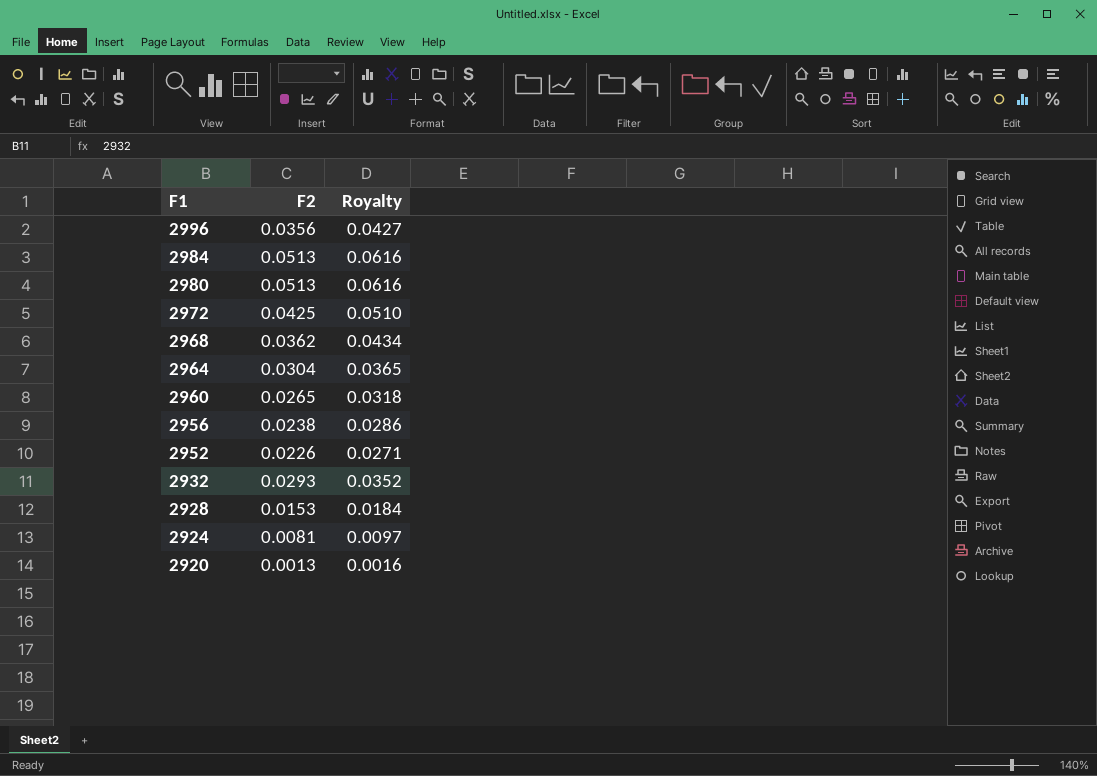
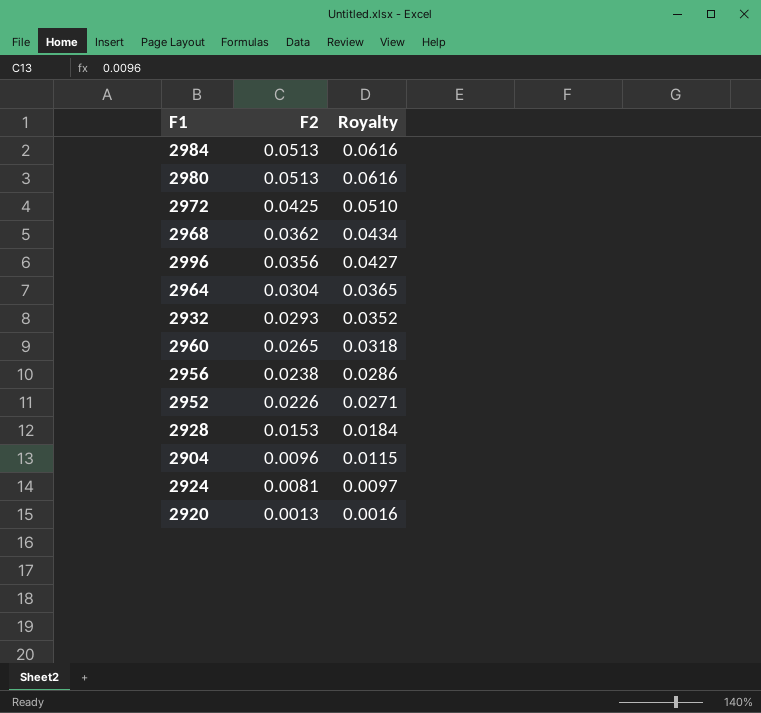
row order: F1 descending -> F2 descending
row 2904: none -> 0.0096 | 0.0115

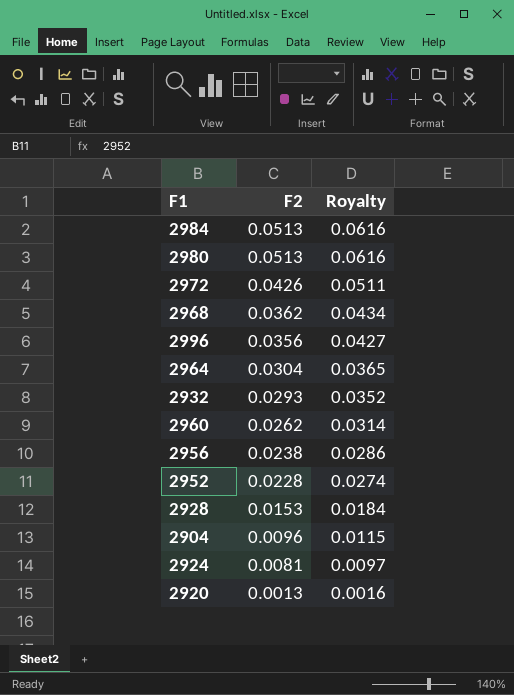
2972 | F2: 0.0425 -> 0.0426
2972 | Royalty: 0.0510 -> 0.0511
2960 | F2: 0.0265 -> 0.0262
2960 | Royalty: 0.0318 -> 0.0314
2952 | F2: 0.0226 -> 0.0228
2952 | Royalty: 0.0271 -> 0.0274

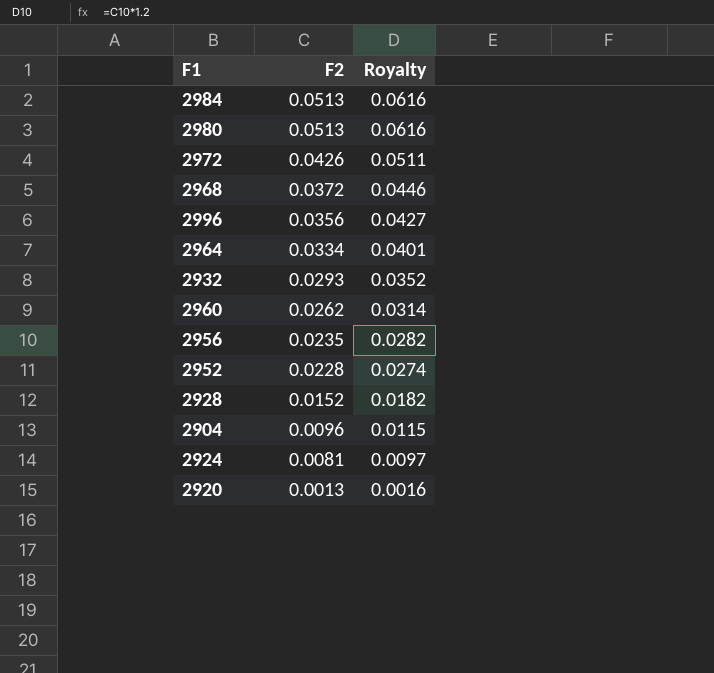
2968 | F2: 0.0362 -> 0.0372
2968 | Royalty: 0.0434 -> 0.0446
2964 | F2: 0.0304 -> 0.0334
2964 | Royalty: 0.0365 -> 0.0401
2956 | F2: 0.0238 -> 0.0235
2956 | Royalty: 0.0286 -> 0.0282
2928 | F2: 0.0153 -> 0.0152
2928 | Royalty: 0.0184 -> 0.0182

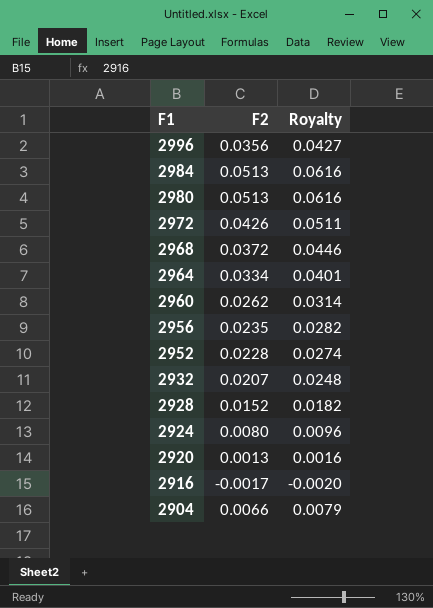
row order: F2 descending -> F1 descending
2932 | F2: 0.0293 -> 0.0207
2932 | Royalty: 0.0352 -> 0.0248
2924 | F2: 0.0081 -> 0.0080
2924 | Royalty: 0.0097 -> 0.0096
row 2916: none -> -0.0017 | -0.0020
2904 | F2: 0.0096 -> 0.0066
2904 | Royalty: 0.0115 -> 0.0079

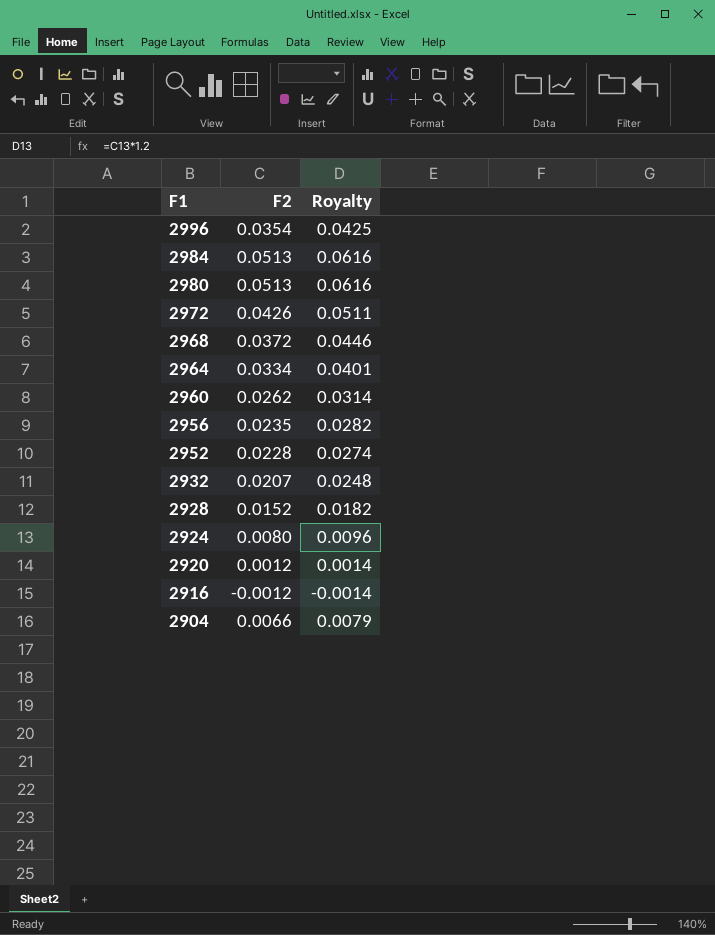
2996 | F2: 0.0356 -> 0.0354
2996 | Royalty: 0.0427 -> 0.0425
2920 | F2: 0.0013 -> 0.0012
2920 | Royalty: 0.0016 -> 0.0014
2916 | F2: -0.0017 -> -0.0012
2916 | Royalty: -0.0020 -> -0.0014

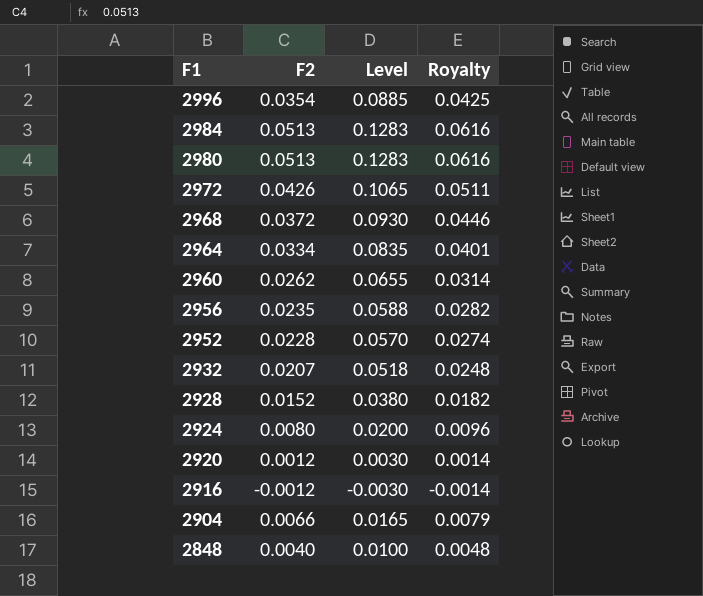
column Level | formula: none -> [F2] * 2.5
row 2848: none -> 0.0040 | 0.0100 | 0.0048

